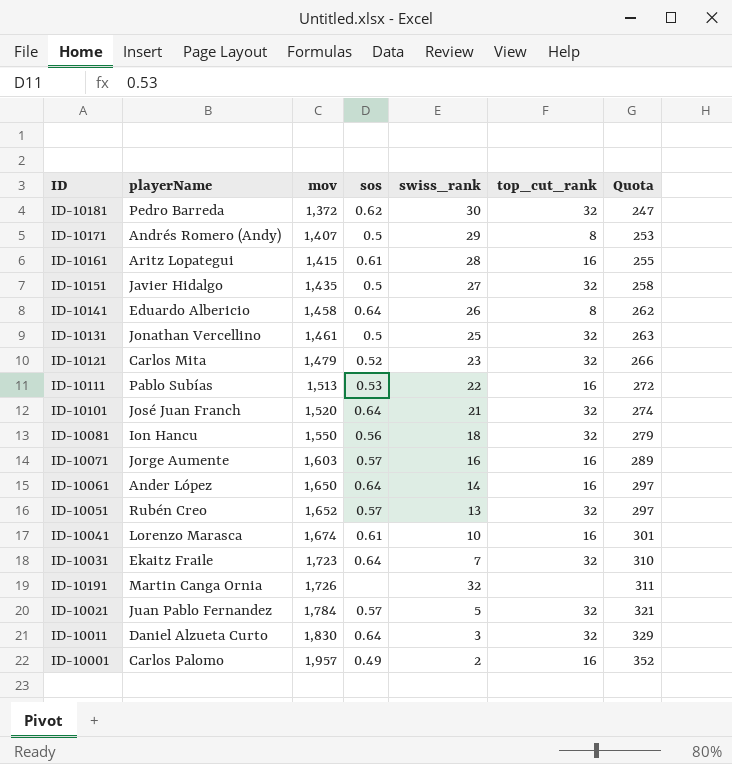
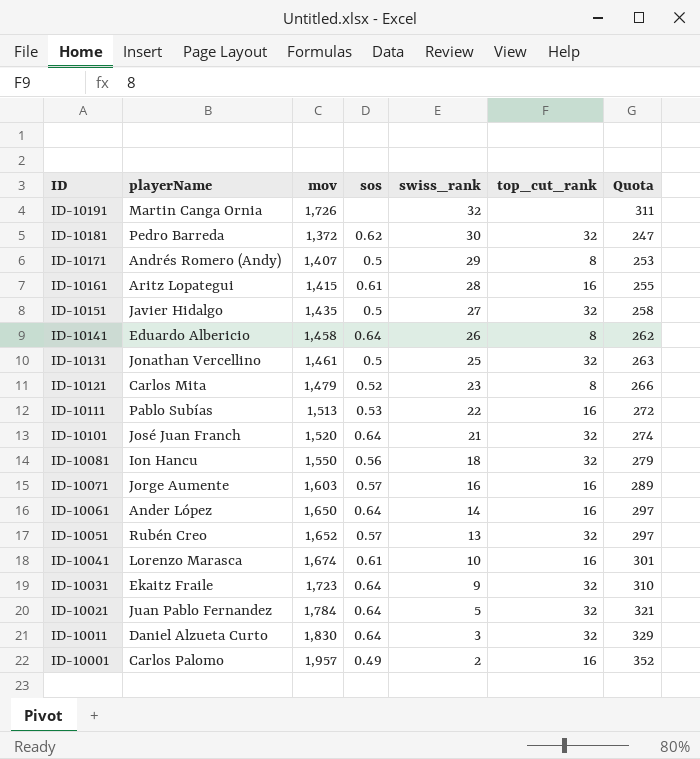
row order: mov ascending -> ID descending
ID-10121 | top_cut_rank: 32 -> 8
ID-10031 | swiss_rank: 7 -> 9
ID-10021 | sos: 0.57 -> 0.64

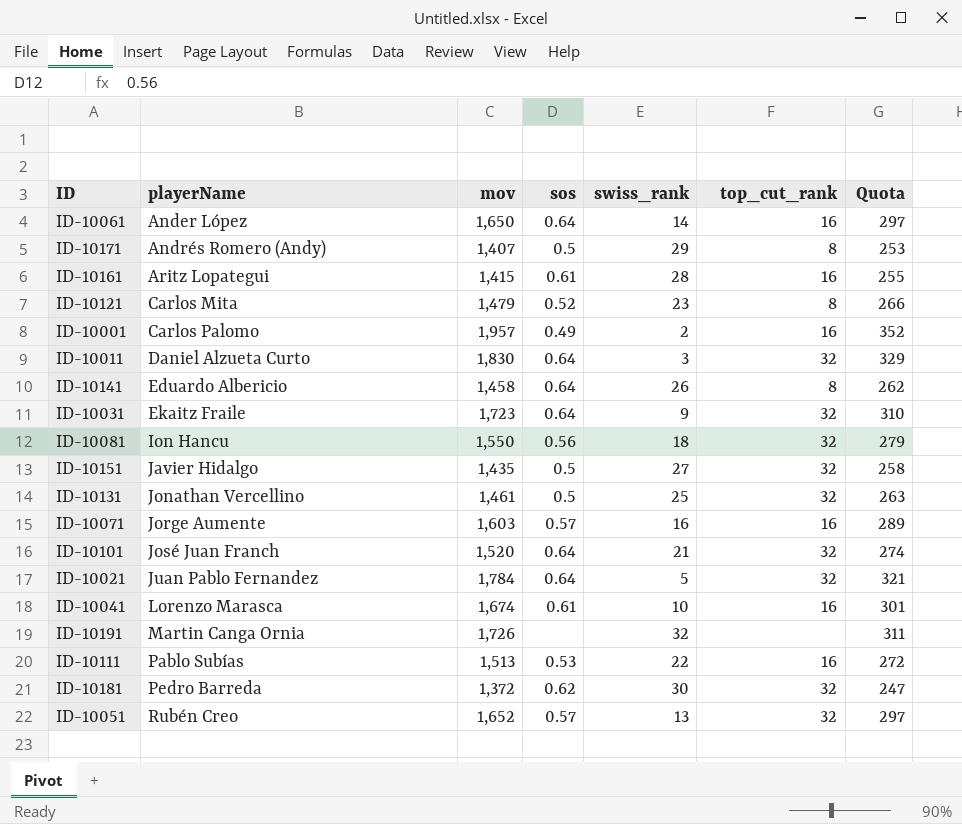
row order: ID descending -> playerName ascending

